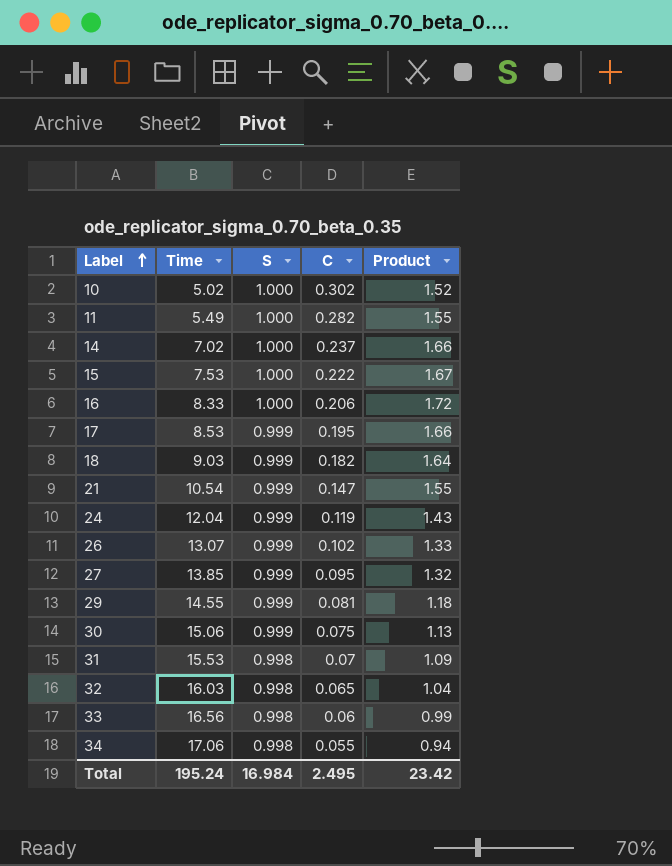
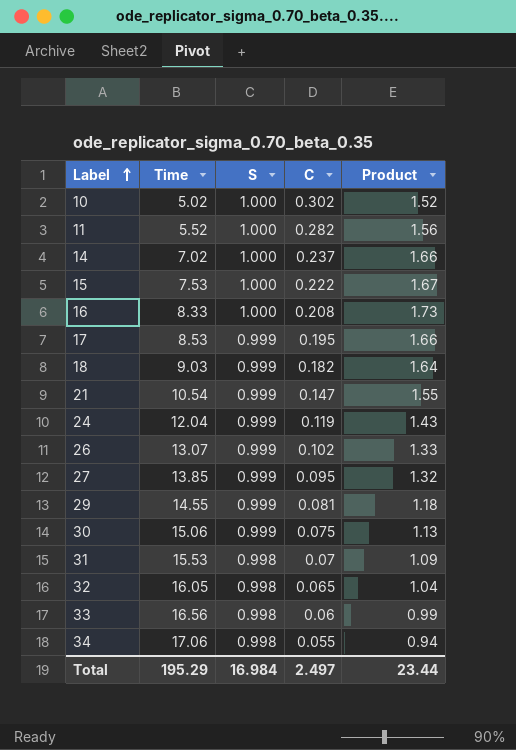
11 | Time: 5.49 -> 5.52
11 | Product: 1.55 -> 1.56
16 | C: 0.206 -> 0.208
16 | Product: 1.72 -> 1.73
32 | Time: 16.03 -> 16.05
Total | Time: 195.24 -> 195.29
Total | C: 2.495 -> 2.497
Total | Product: 23.42 -> 23.44

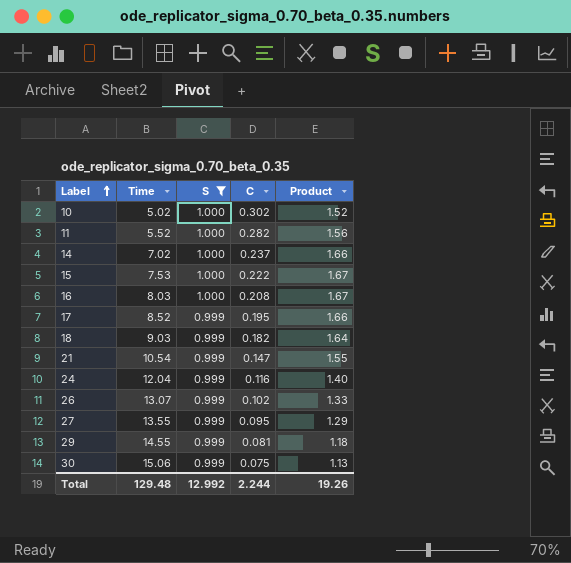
filter: none -> S != 0.998
16 | Time: 8.33 -> 8.03
16 | Product: 1.73 -> 1.67
17 | Time: 8.53 -> 8.52
24 | C: 0.119 -> 0.116
24 | Product: 1.43 -> 1.40
27 | Time: 13.85 -> 13.55
27 | Product: 1.32 -> 1.29
Total | Time: 195.29 -> 129.48
Total | S: 16.984 -> 12.992
Total | C: 2.497 -> 2.244
Total | Product: 23.44 -> 19.26

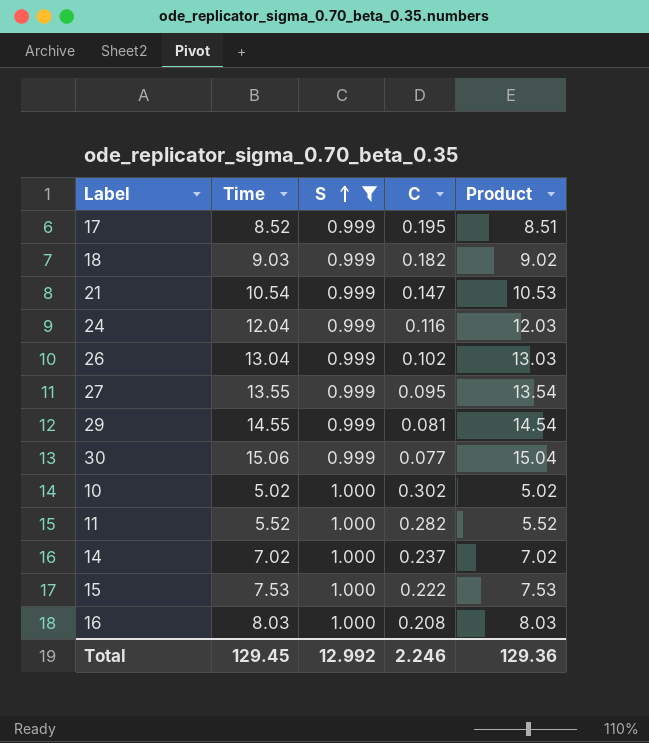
row order: Label ascending -> S ascending
column Product | formula: [Time] * [C] -> [Time] * [S]
26 | Time: 13.07 -> 13.04
30 | C: 0.075 -> 0.077
Total | Time: 129.48 -> 129.45
Total | C: 2.244 -> 2.246
Total | Product: 19.26 -> 129.36

